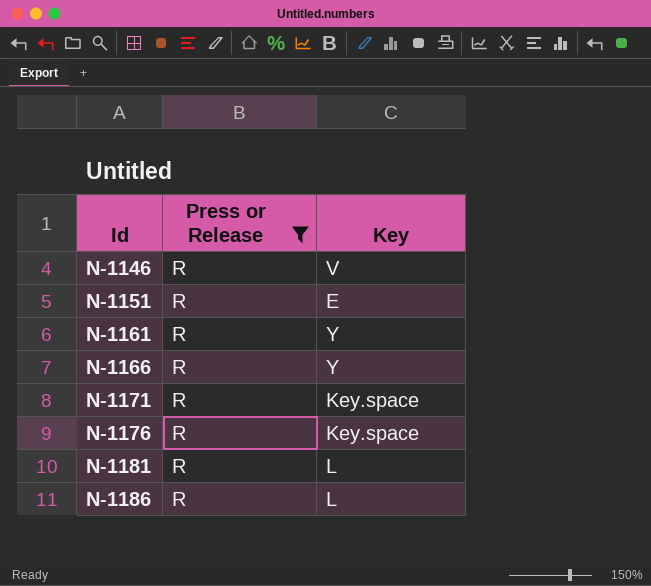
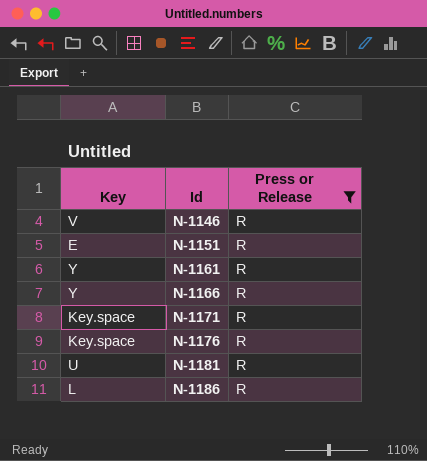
column Key | position: 3 -> 1
N-1181 | Key: L -> U

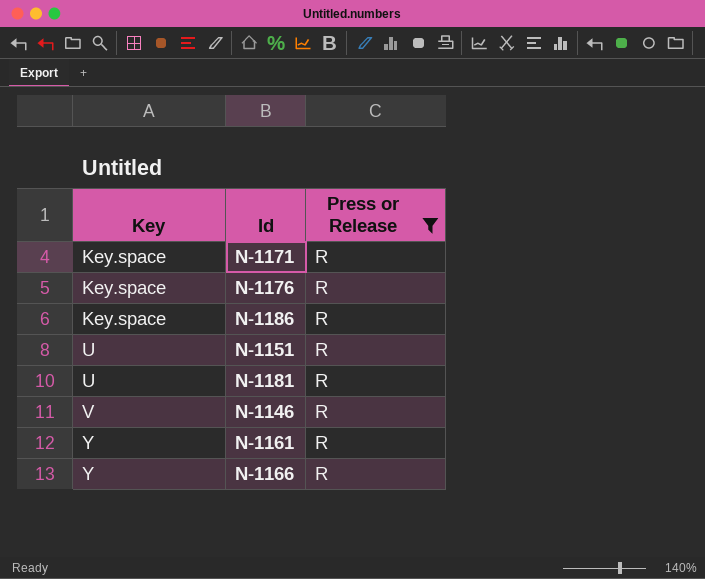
row order: Id ascending -> Key ascending
N-1186 | Key: L -> Key.space
N-1151 | Key: E -> U

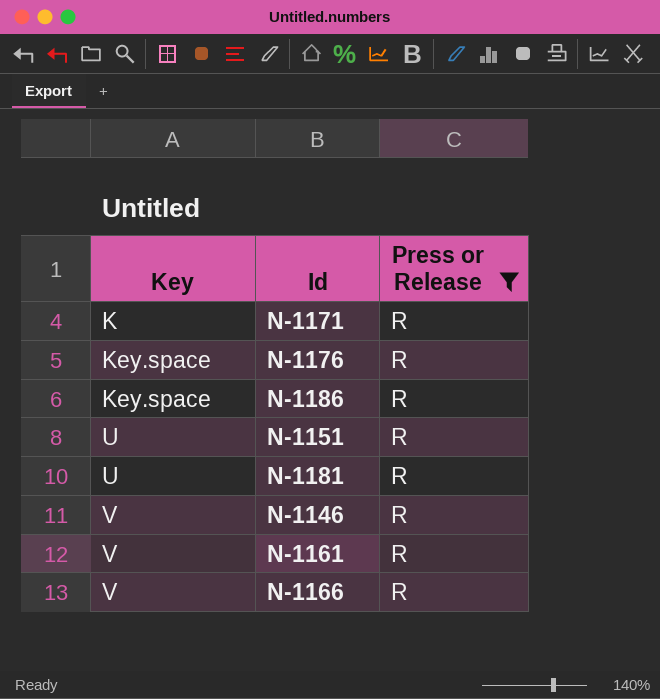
N-1171 | Key: Key.space -> K
N-1161 | Key: Y -> V
N-1166 | Key: Y -> V

